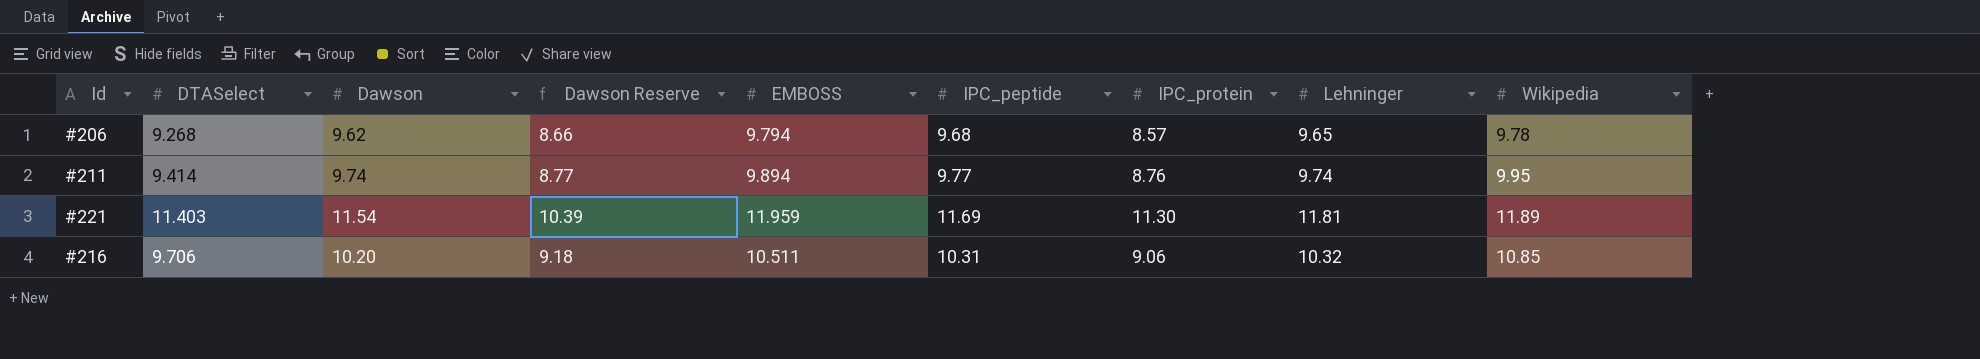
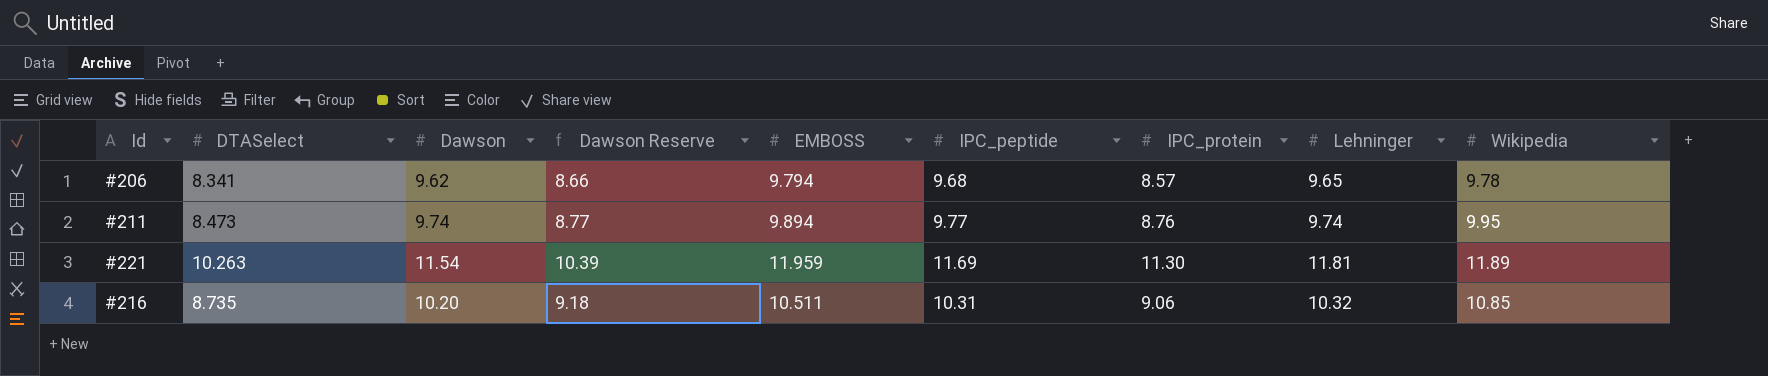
#206 | DTASelect: 9.268 -> 8.341
#211 | DTASelect: 9.414 -> 8.473
#221 | DTASelect: 11.403 -> 10.263
#216 | DTASelect: 9.706 -> 8.735

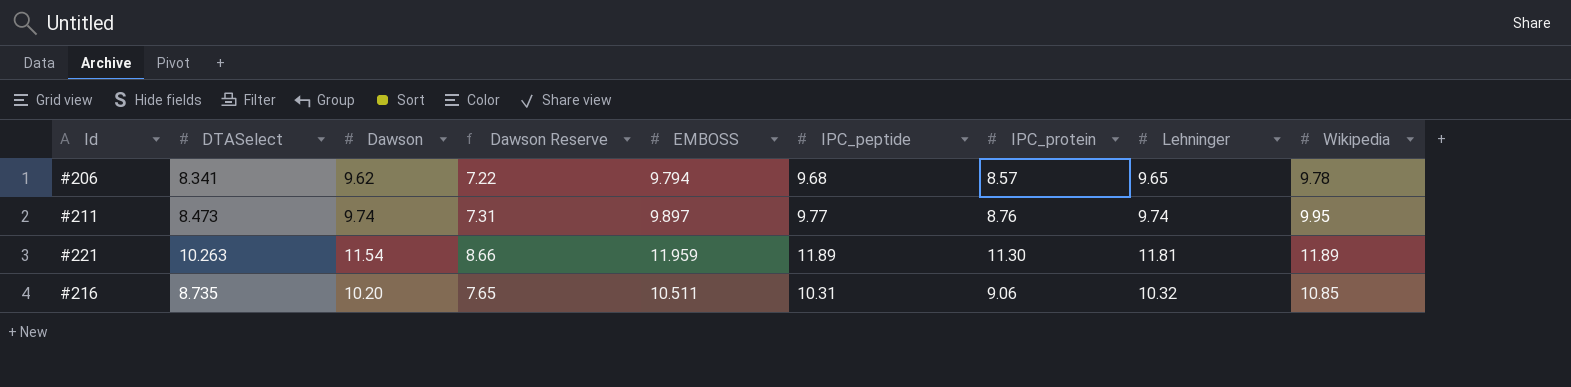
column Dawson Reserve | formula: [Dawson] * 0.9 -> [Dawson] * 0.75
#211 | EMBOSS: 9.894 -> 9.897
#221 | IPC_peptide: 11.69 -> 11.89

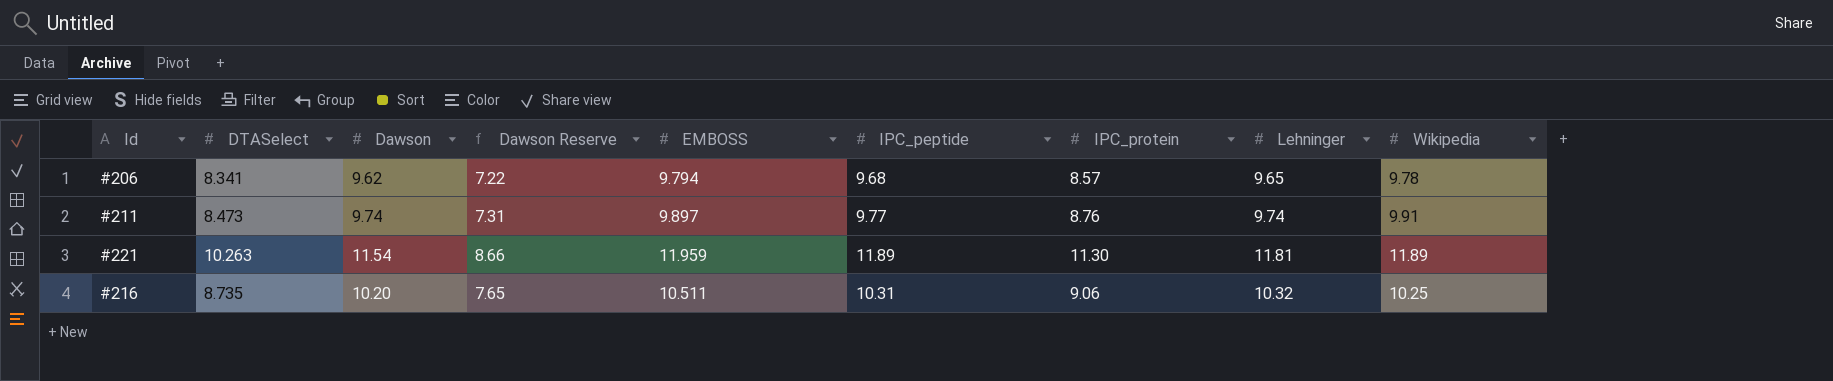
#211 | Wikipedia: 9.95 -> 9.91
#216 | Wikipedia: 10.85 -> 10.25

